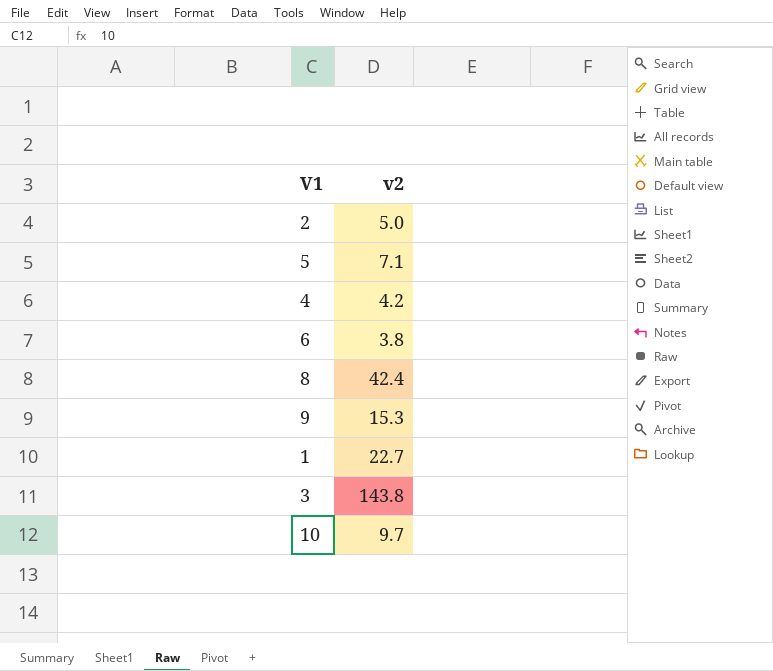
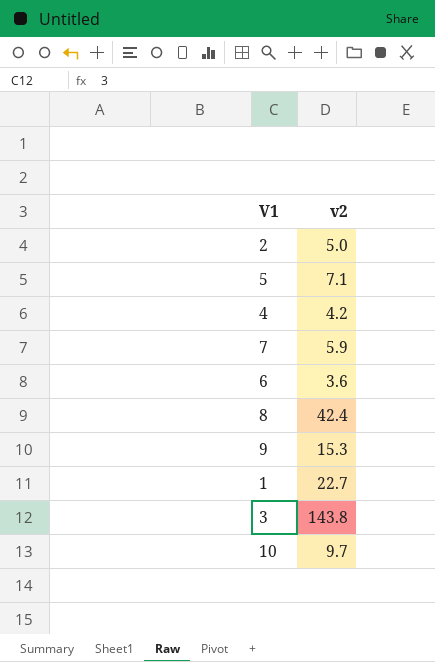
row 7: none -> 5.9
6 | v2: 3.8 -> 3.6

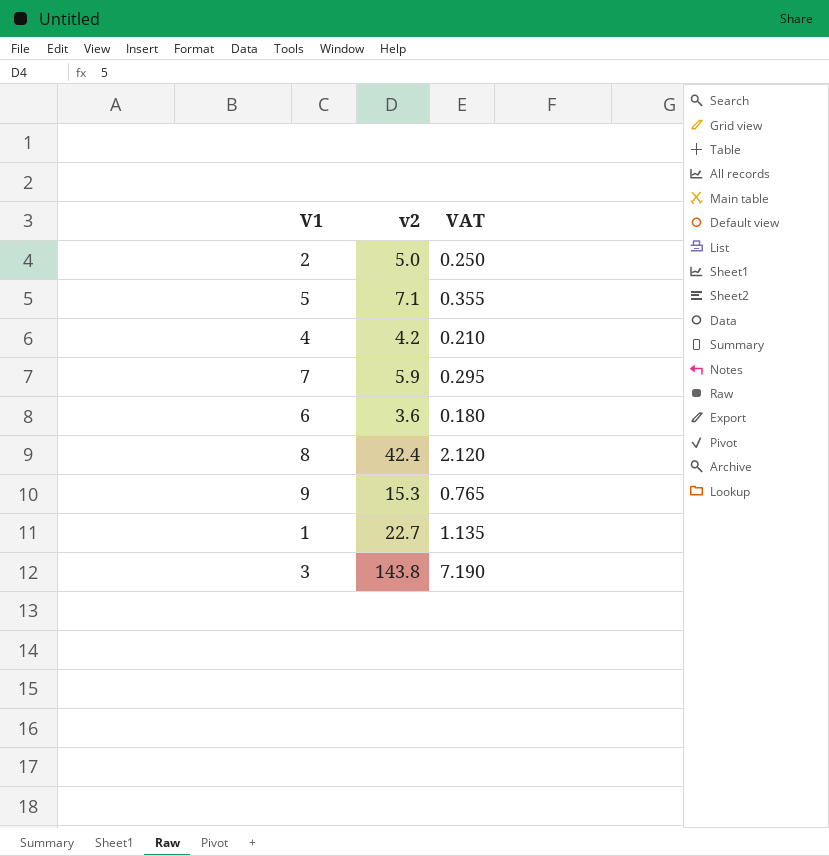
column VAT | formula: none -> [v2] * 0.05
row 10: 9.7 -> none

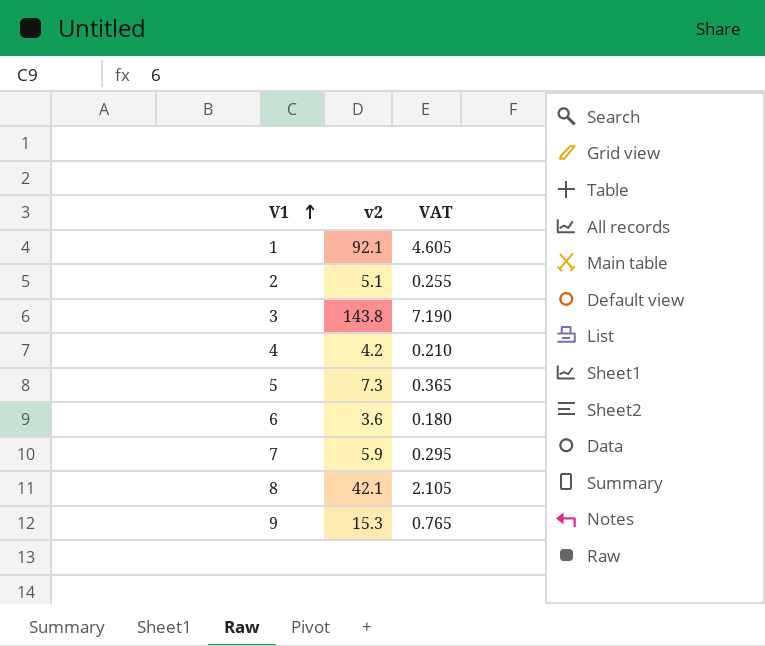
row order: none -> V1 ascending
1 | v2: 22.7 -> 92.1
1 | VAT: 1.135 -> 4.605
2 | v2: 5.0 -> 5.1
2 | VAT: 0.250 -> 0.255
5 | v2: 7.1 -> 7.3
5 | VAT: 0.355 -> 0.365
8 | v2: 42.4 -> 42.1
8 | VAT: 2.120 -> 2.105

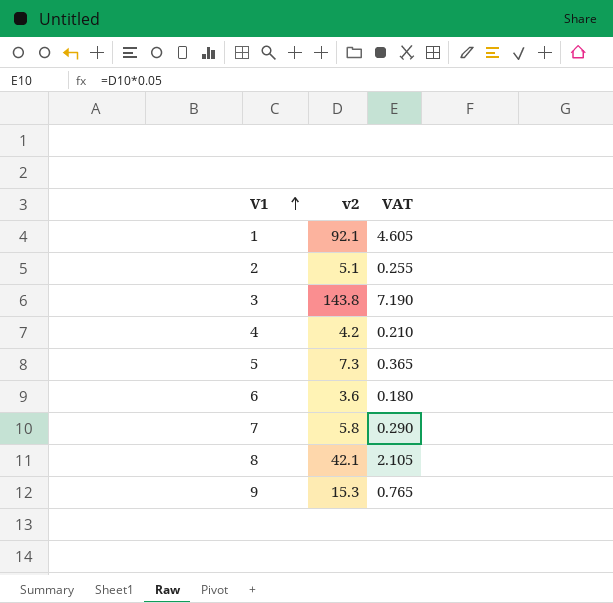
7 | v2: 5.9 -> 5.8
7 | VAT: 0.295 -> 0.290

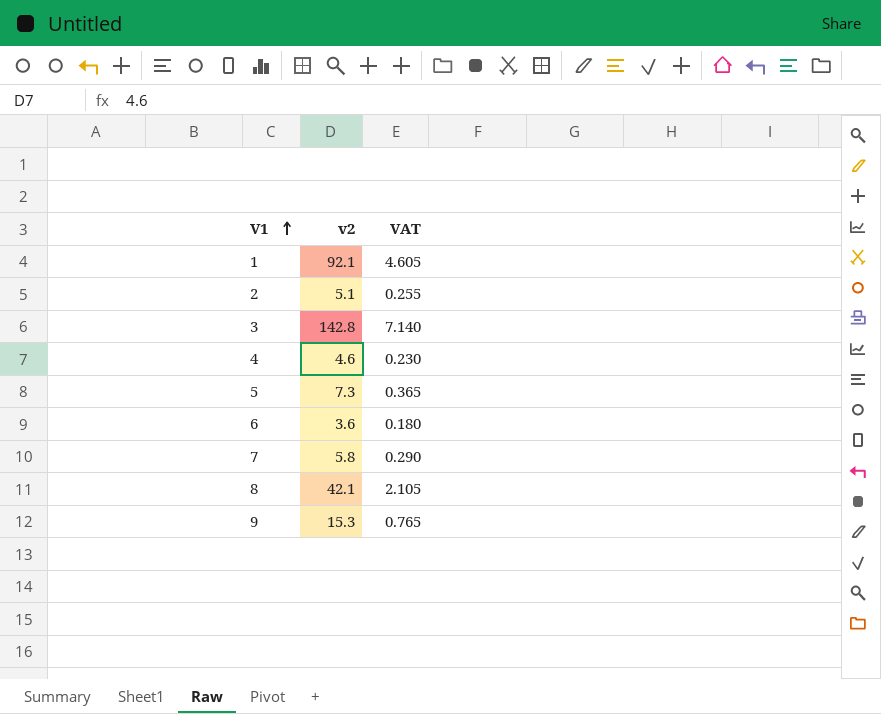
3 | v2: 143.8 -> 142.8
3 | VAT: 7.190 -> 7.140
4 | v2: 4.2 -> 4.6
4 | VAT: 0.210 -> 0.230

